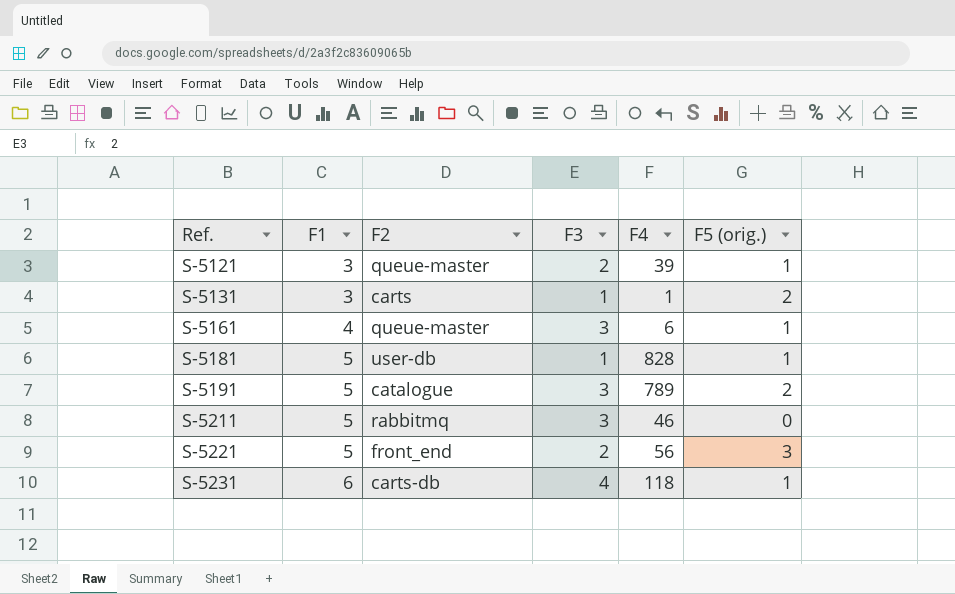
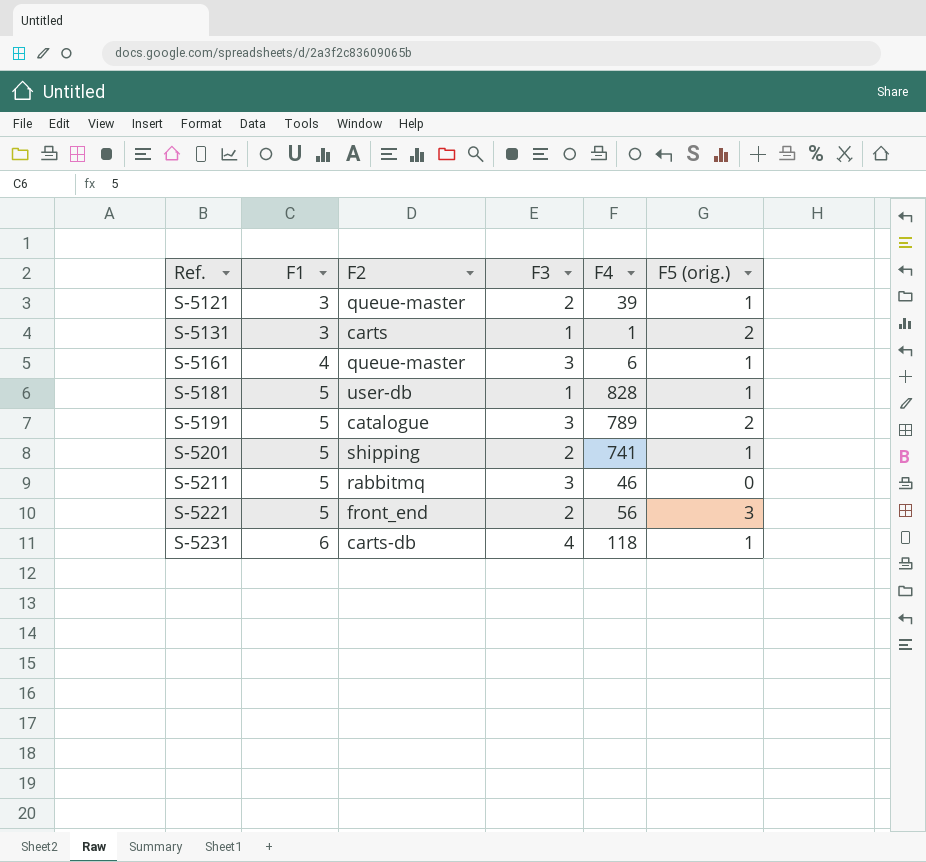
row S-5201: none -> 5 | shipping | 2 | 741 | 1

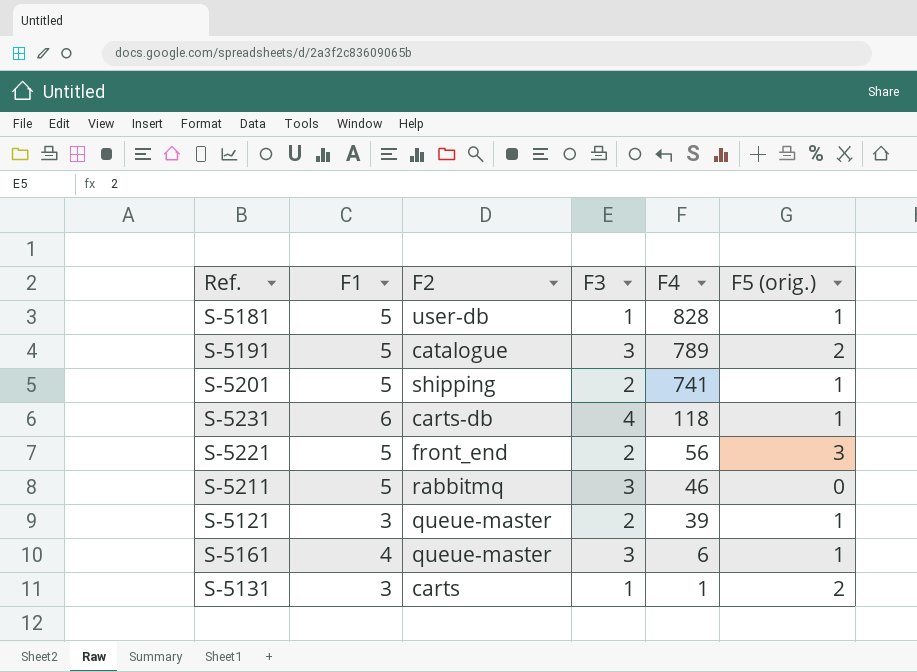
row order: Ref. ascending -> F4 descending

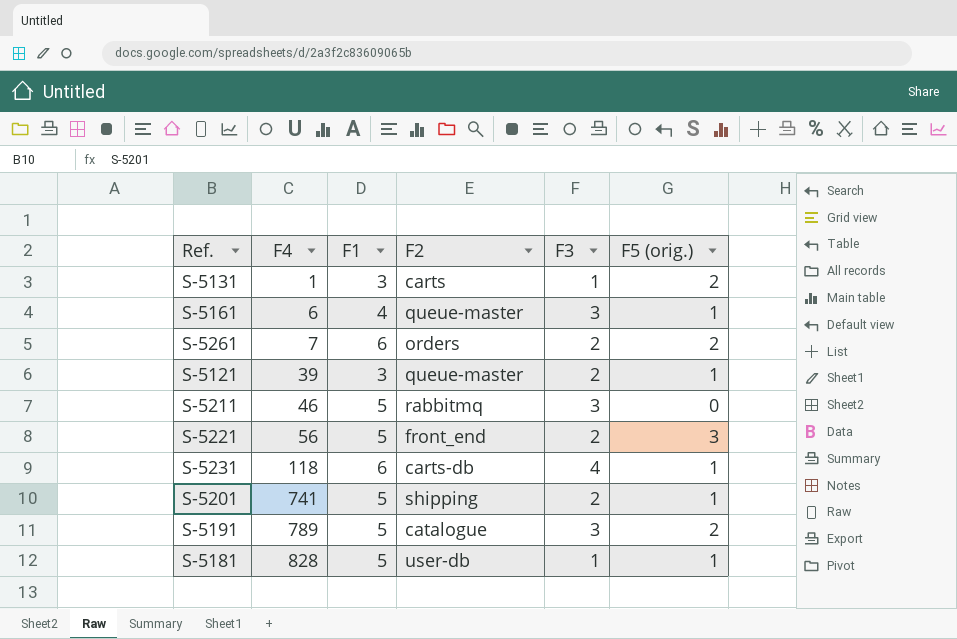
row order: F4 descending -> F4 ascending
column F4 | position: 5 -> 2
row S-5261: none -> 7 | 6 | orders | 2 | 2

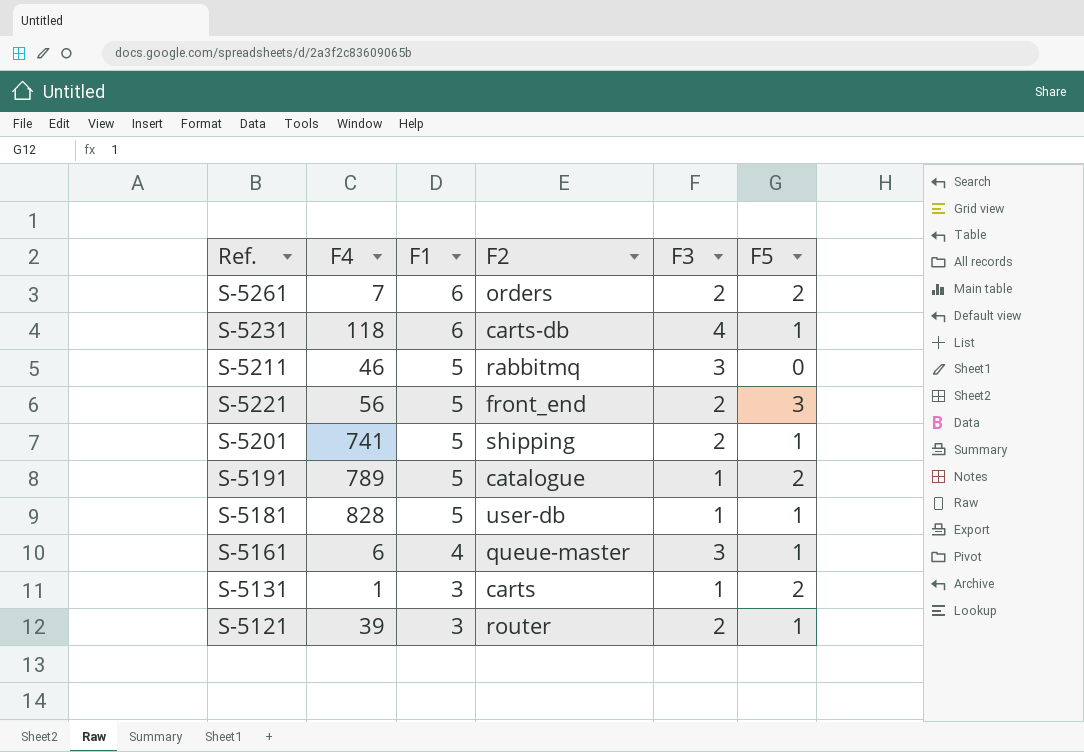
row order: F4 ascending -> F1 descending
column name: F5 (orig.) -> F5
S-5191 | F3: 3 -> 1
S-5121 | F2: queue-master -> router

